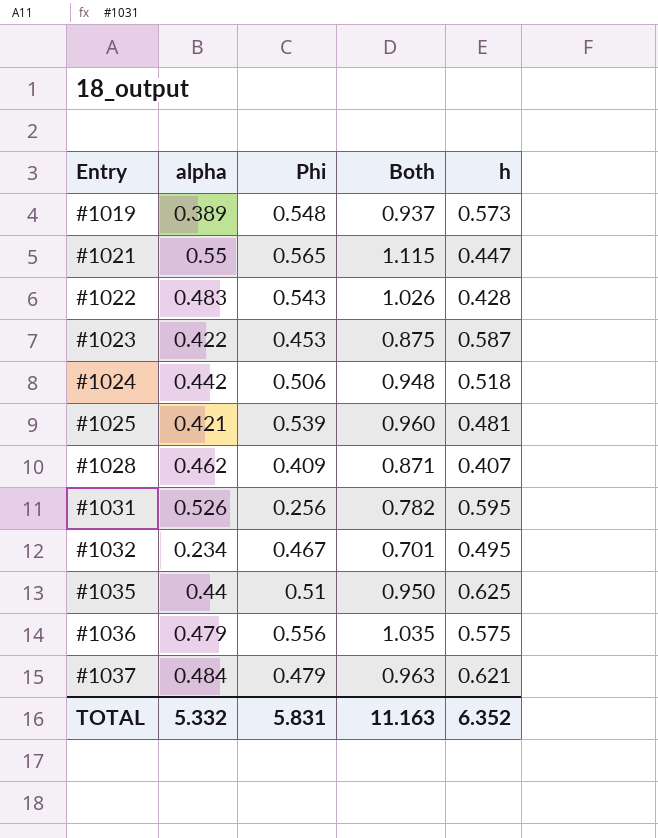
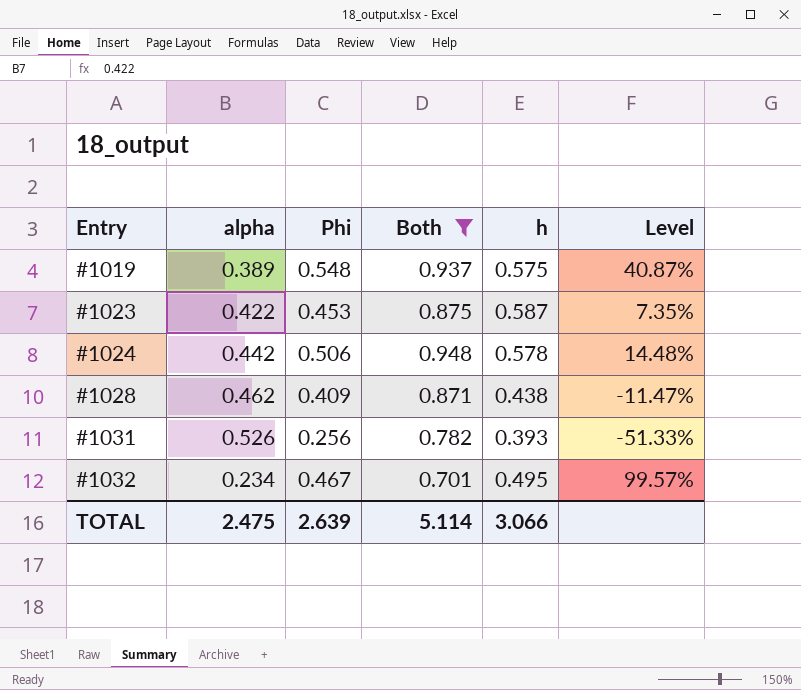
filter: none -> Both <= 0.948
column Level | formula: none -> ([Phi] - [alpha]) / [alpha]
#1019 | h: 0.573 -> 0.575
#1024 | h: 0.518 -> 0.578
#1028 | h: 0.407 -> 0.438
#1031 | h: 0.595 -> 0.393
TOTAL | alpha: 5.332 -> 2.475
TOTAL | Phi: 5.831 -> 2.639
TOTAL | Both: 11.163 -> 5.114
TOTAL | h: 6.352 -> 3.066

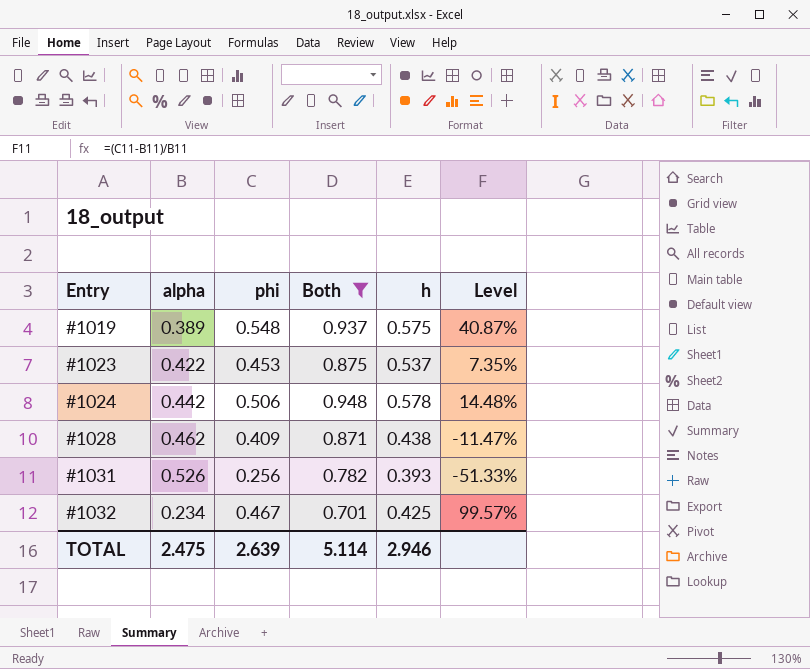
column name: Phi -> phi
#1023 | h: 0.587 -> 0.537
#1032 | h: 0.495 -> 0.425
TOTAL | h: 3.066 -> 2.946

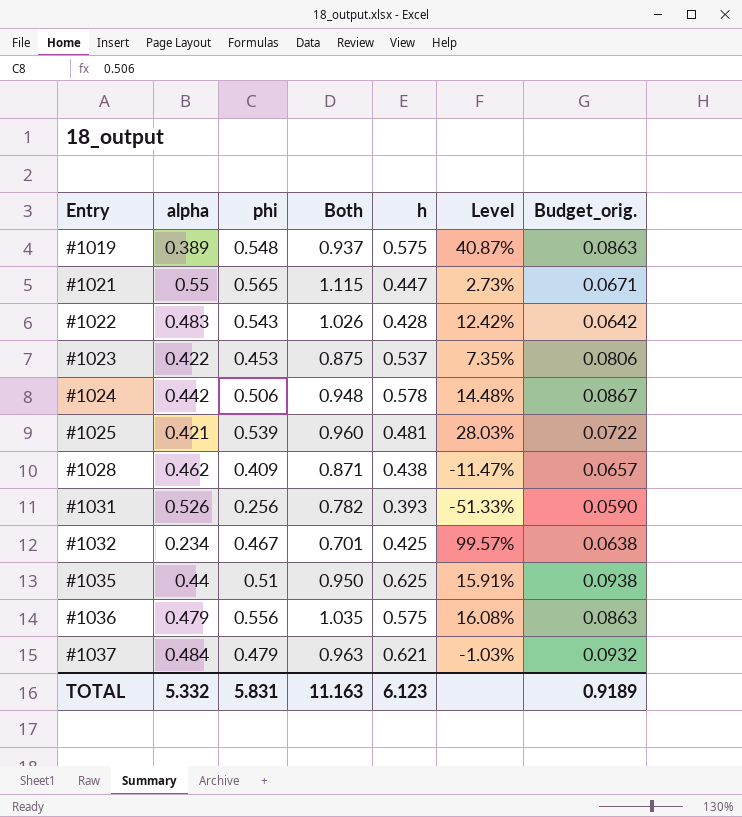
filter: Both <= 0.948 -> none
column Budget_orig. | formula: none -> [h] * 0.15
TOTAL | alpha: 2.475 -> 5.332
TOTAL | phi: 2.639 -> 5.831
TOTAL | Both: 5.114 -> 11.163
TOTAL | h: 2.946 -> 6.123

